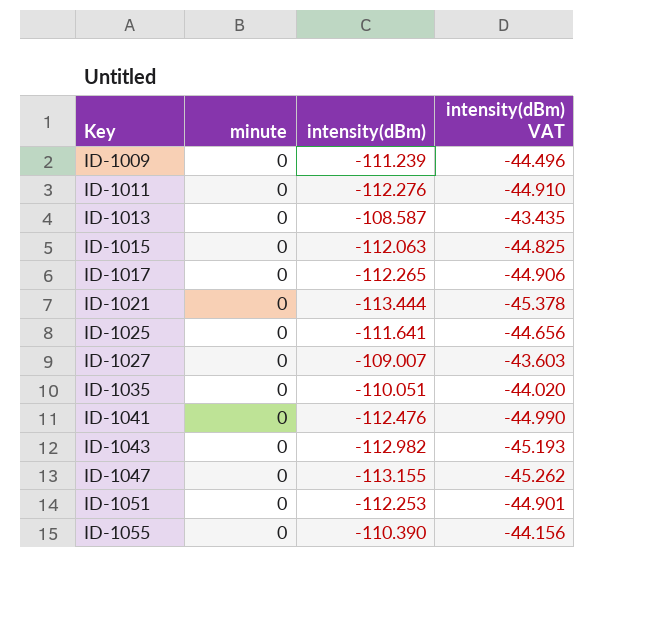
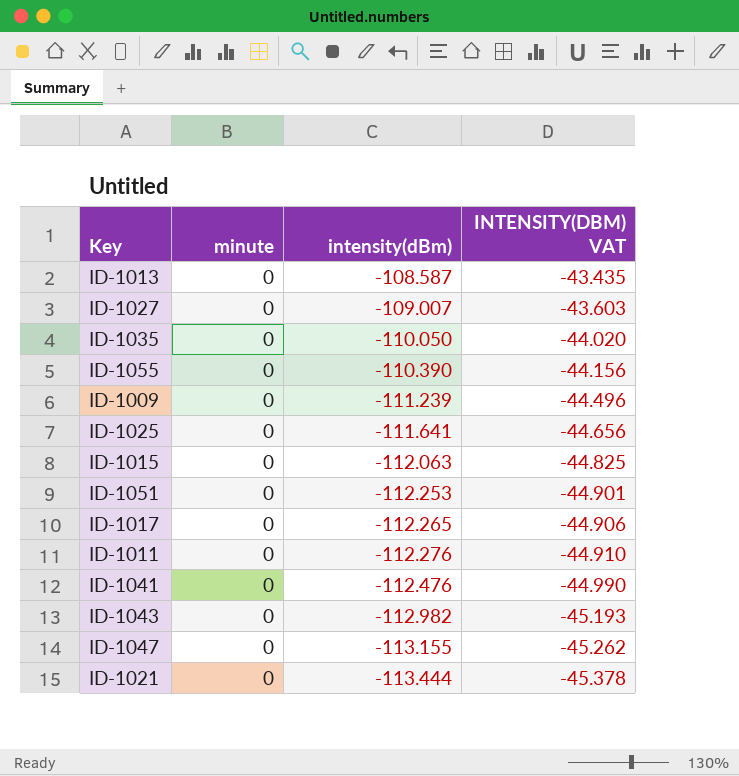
row order: Key ascending -> intensity(dBm) descending
column name: intensity(dBm) VAT -> INTENSITY(DBM) VAT
ID-1035 | intensity(dBm): -110.051 -> -110.050

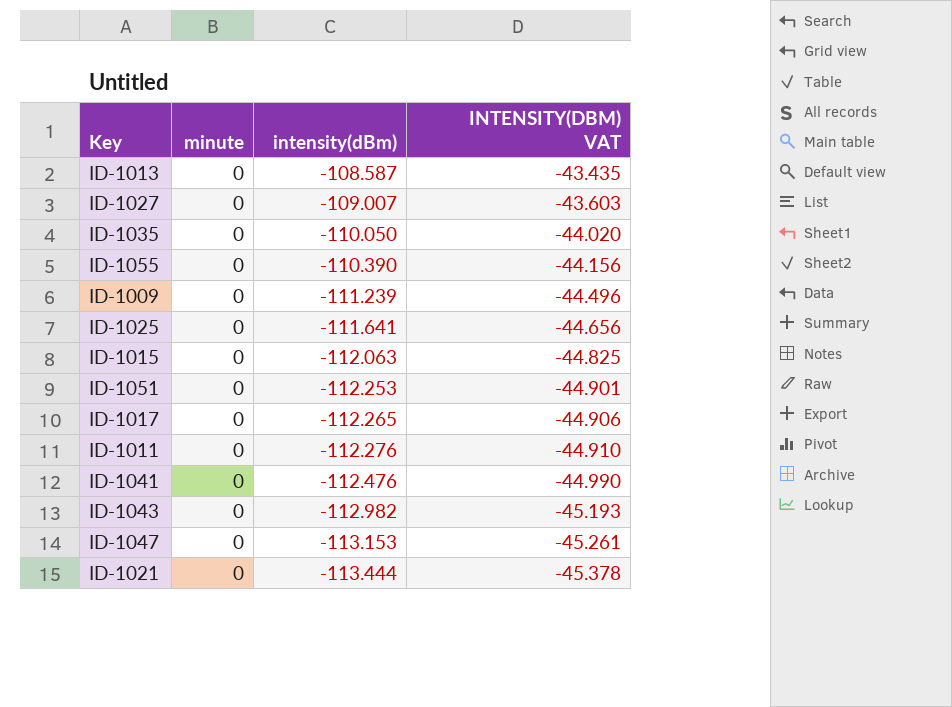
ID-1047 | intensity(dBm): -113.155 -> -113.153
ID-1047 | INTENSITY(DBM) VAT: -45.262 -> -45.261

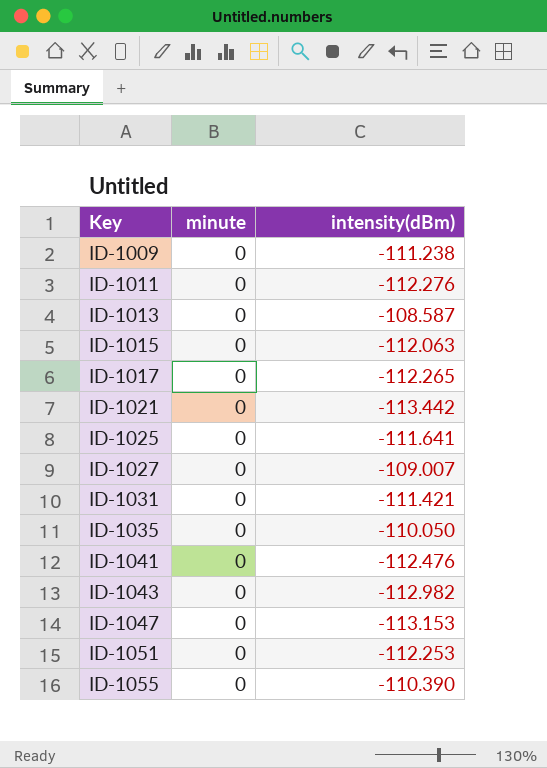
row order: intensity(dBm) descending -> Key ascending
column INTENSITY(DBM) VAT | formula: [intensity(dBm)] * 0.4 -> none
ID-1009 | intensity(dBm): -111.239 -> -111.238
ID-1021 | intensity(dBm): -113.444 -> -113.442
row ID-1031: none -> 0 | -111.421

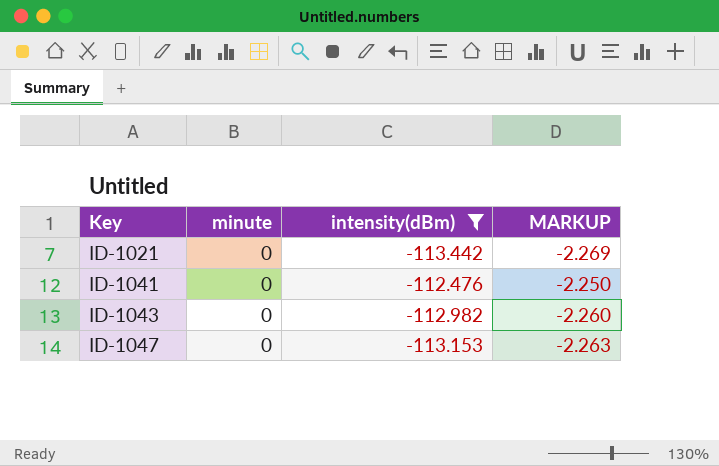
filter: none -> intensity(dBm) <= -112.476
column MARKUP | formula: none -> [intensity(dBm)] * 0.02

